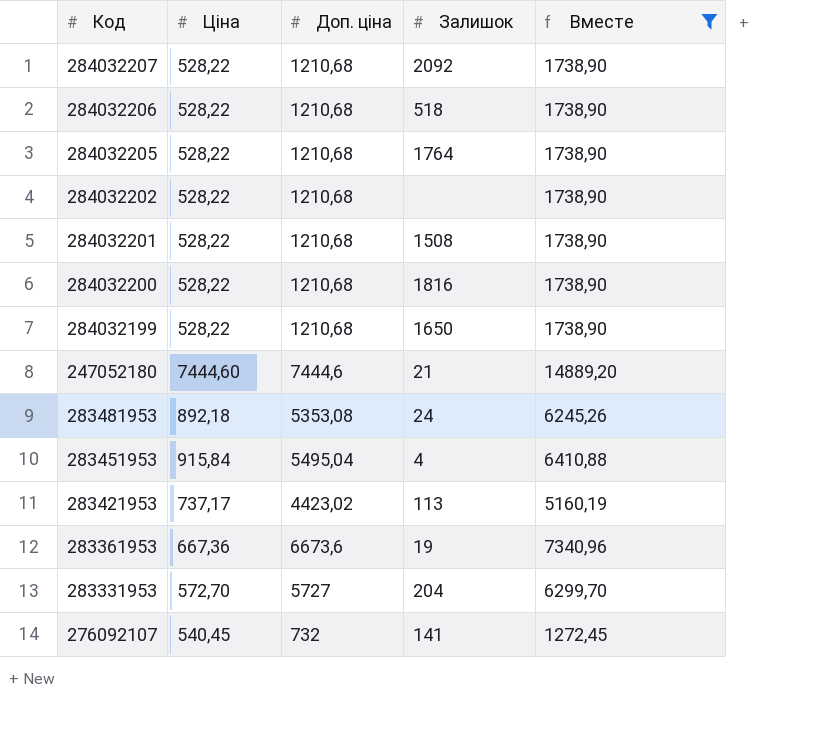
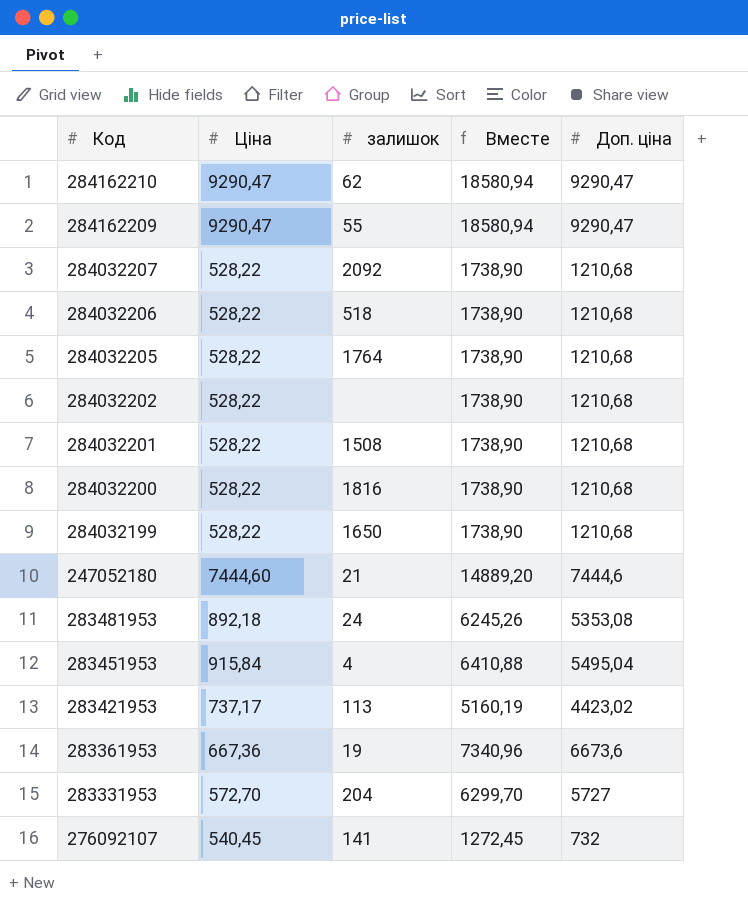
filter: Вместе != 18580,94 -> none
column name: Залишок -> залишок
column Доп. ціна | position: 3 -> 5

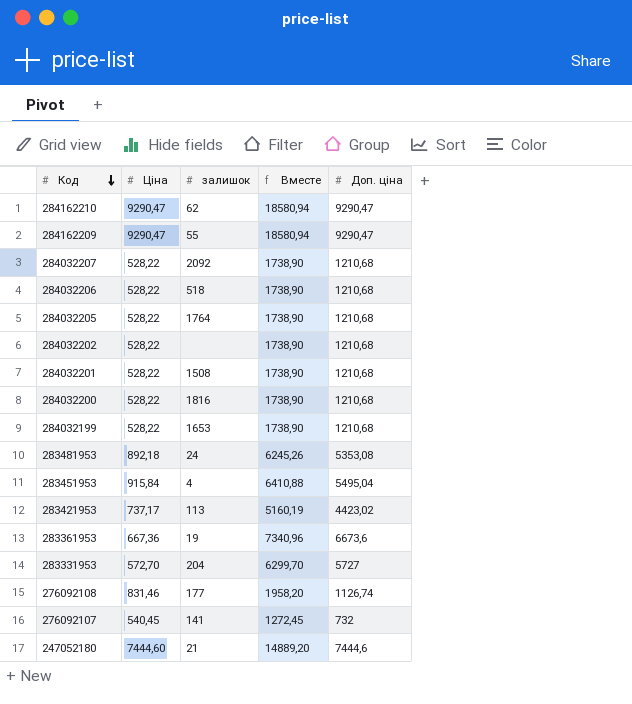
row order: none -> Код descending
284032199 | залишок: 1650 -> 1653
row 276092108: none -> 831,46 | 177 | 1958,20 | 1126,74

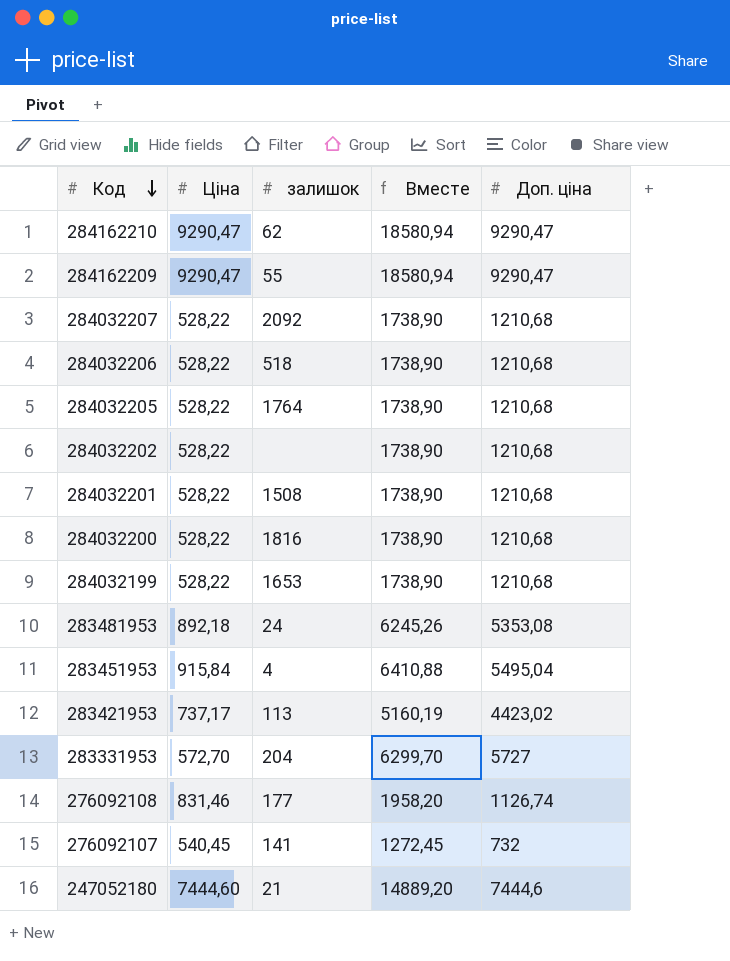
row 283361953: 667,36 | 19 | 7340,96 | 6673,6 -> none

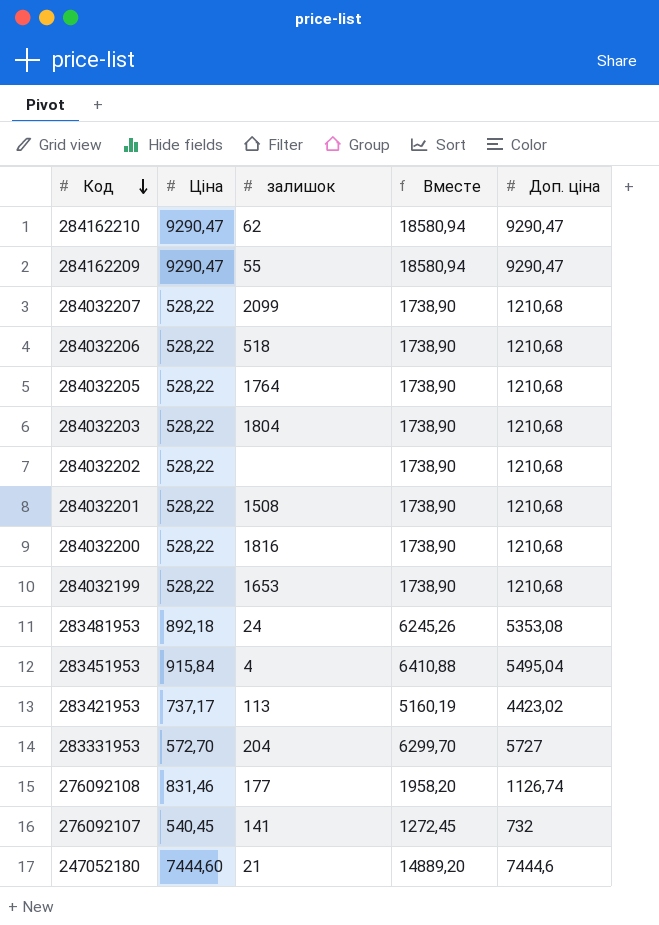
284032207 | залишок: 2092 -> 2099
row 284032203: none -> 528,22 | 1804 | 1738,90 | 1210,68

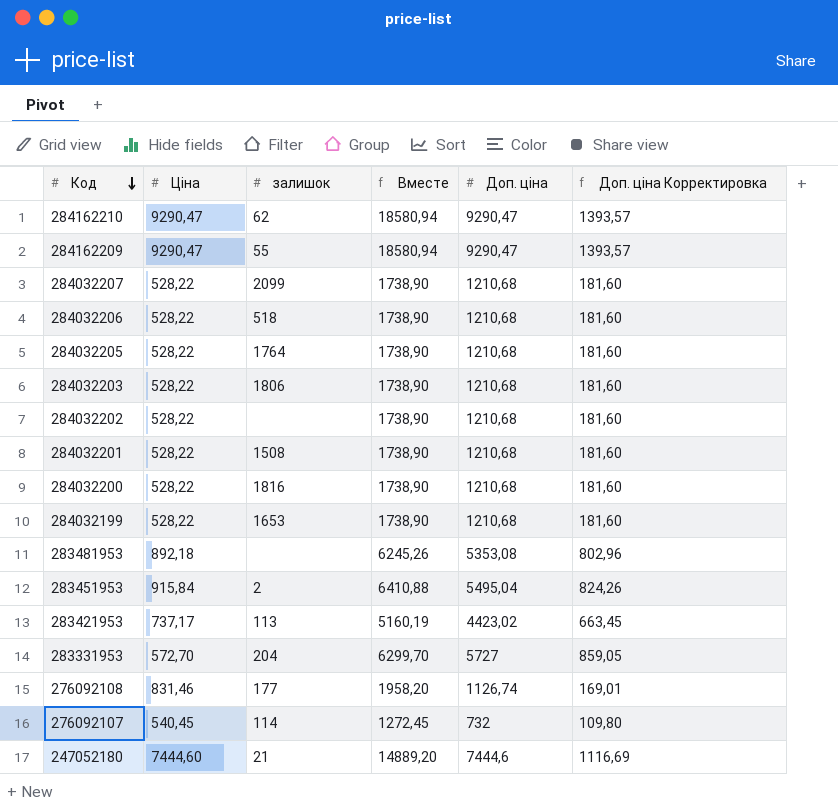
column Доп. ціна Корректировка | formula: none -> [Доп. ціна] * 0,15
284032203 | залишок: 1804 -> 1806
283481953 | залишок: 24 -> none
283451953 | залишок: 4 -> 2
276092107 | залишок: 141 -> 114

